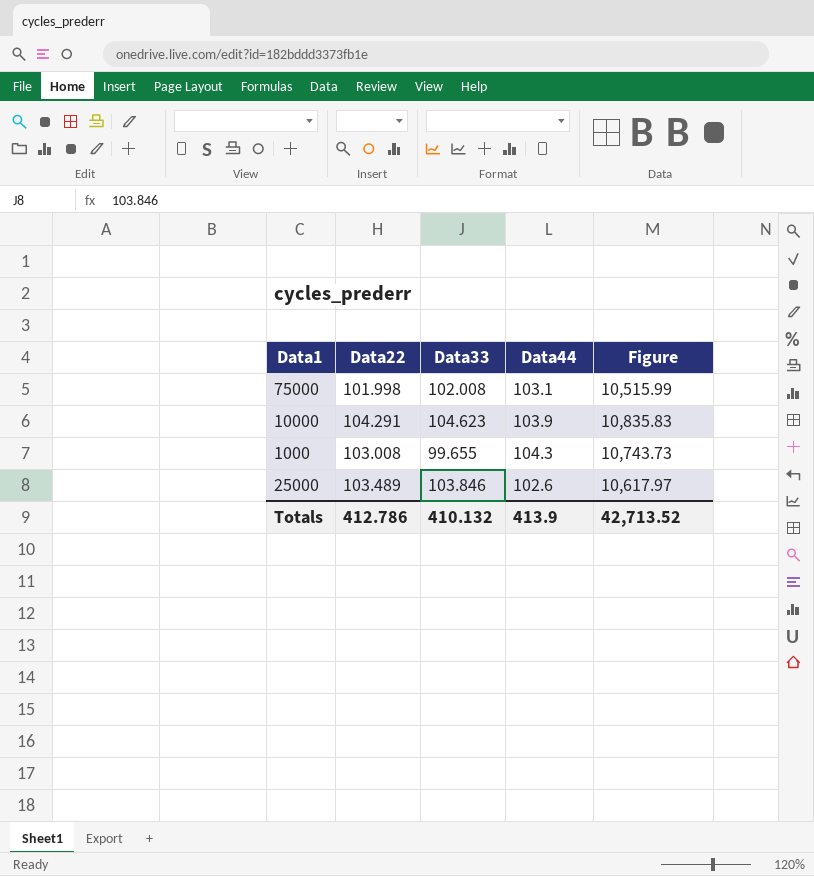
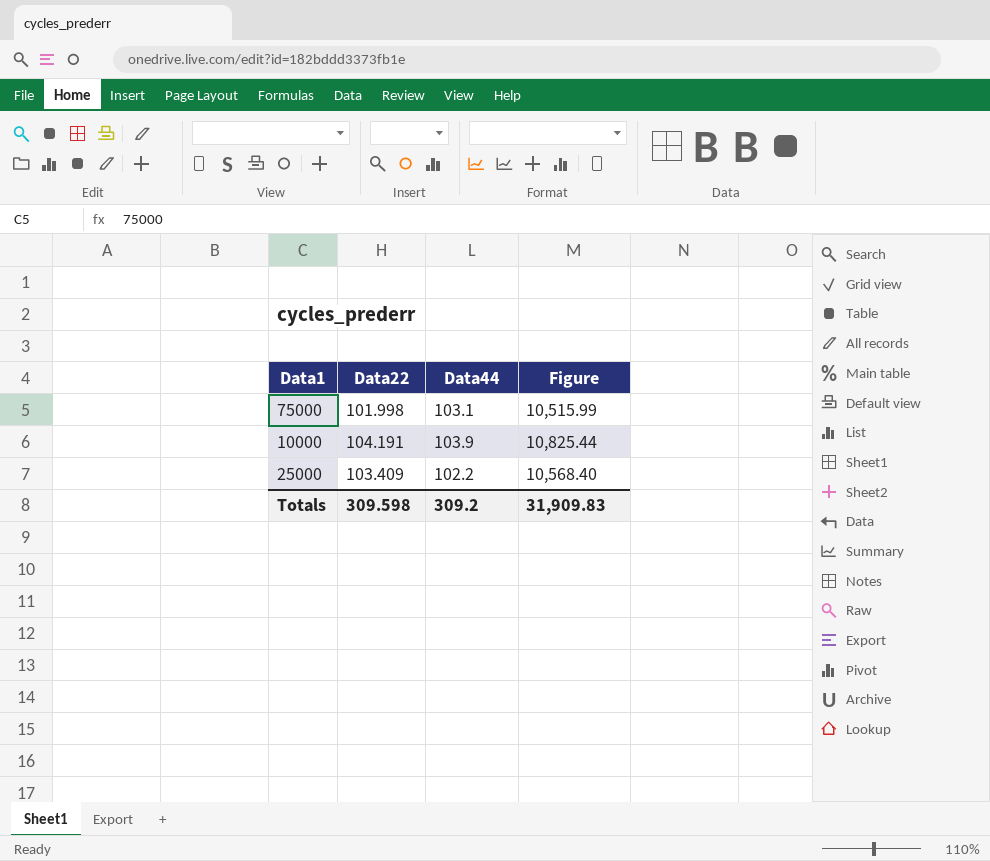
column Data33 | position: 3 -> none
row 1000: 103.008 | 99.655 | 104.3 | 10,743.73 -> none
10000 | Data22: 104.291 -> 104.191
10000 | Figure: 10,835.83 -> 10,825.44
25000 | Data22: 103.489 -> 103.409
25000 | Data44: 102.6 -> 102.2
25000 | Figure: 10,617.97 -> 10,568.40
Totals | Data22: 412.786 -> 309.598
Totals | Data44: 413.9 -> 309.2
Totals | Figure: 42,713.52 -> 31,909.83

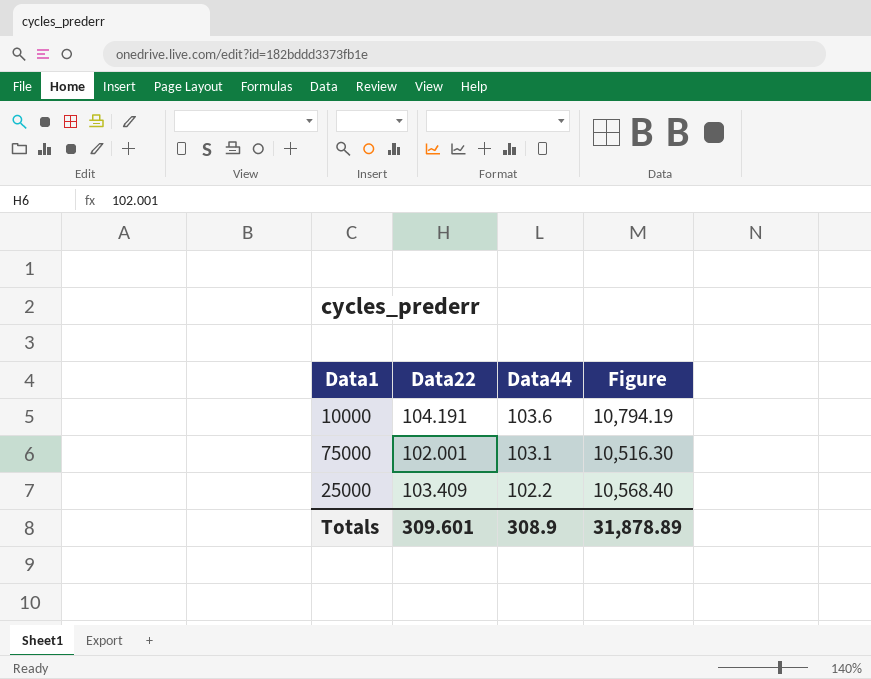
row order: none -> Data44 descending
10000 | Data44: 103.9 -> 103.6
10000 | Figure: 10,825.44 -> 10,794.19
75000 | Data22: 101.998 -> 102.001
75000 | Figure: 10,515.99 -> 10,516.30
Totals | Data22: 309.598 -> 309.601
Totals | Data44: 309.2 -> 308.9
Totals | Figure: 31,909.83 -> 31,878.89

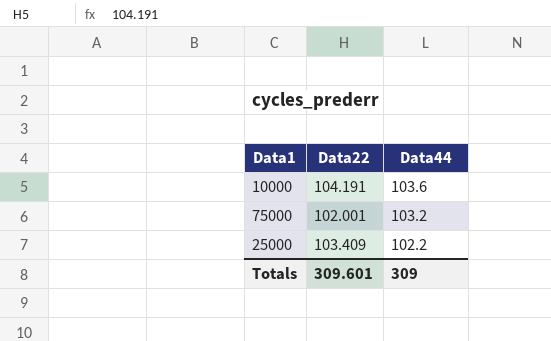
column Figure | formula: [Data22] * [Data44] -> none
75000 | Data44: 103.1 -> 103.2
Totals | Data44: 308.9 -> 309

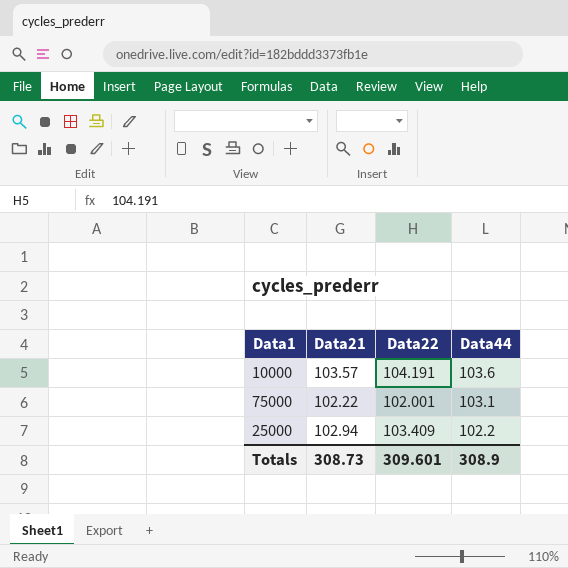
column Data21 | position: none -> 2
75000 | Data44: 103.2 -> 103.1
Totals | Data44: 309 -> 308.9

